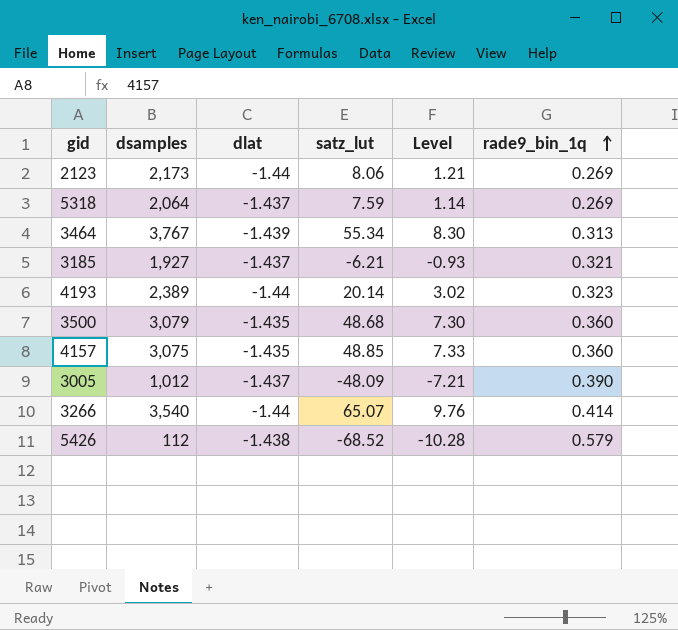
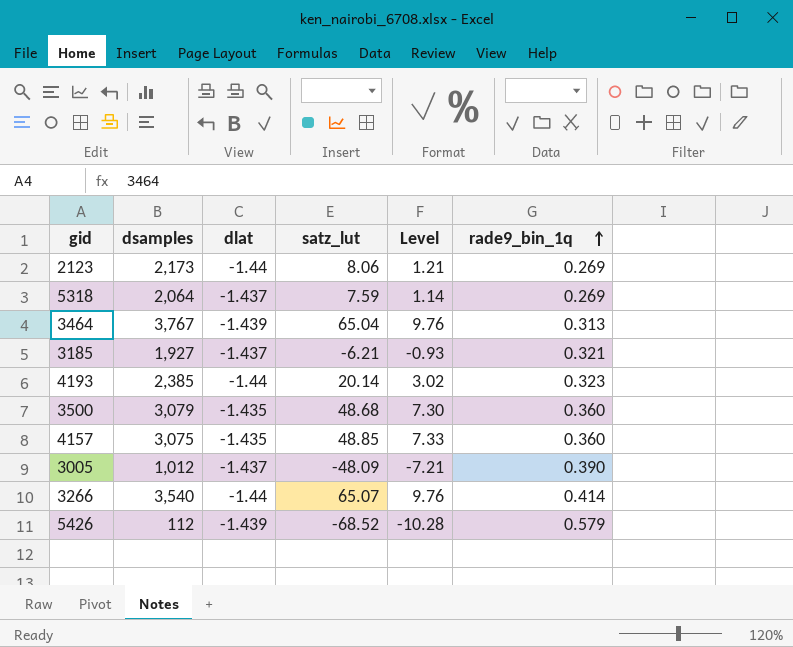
3464 | satz_lut: 55.34 -> 65.04
3464 | Level: 8.30 -> 9.76
4193 | dsamples: 2,389 -> 2,385
5426 | dlat: -1.438 -> -1.439

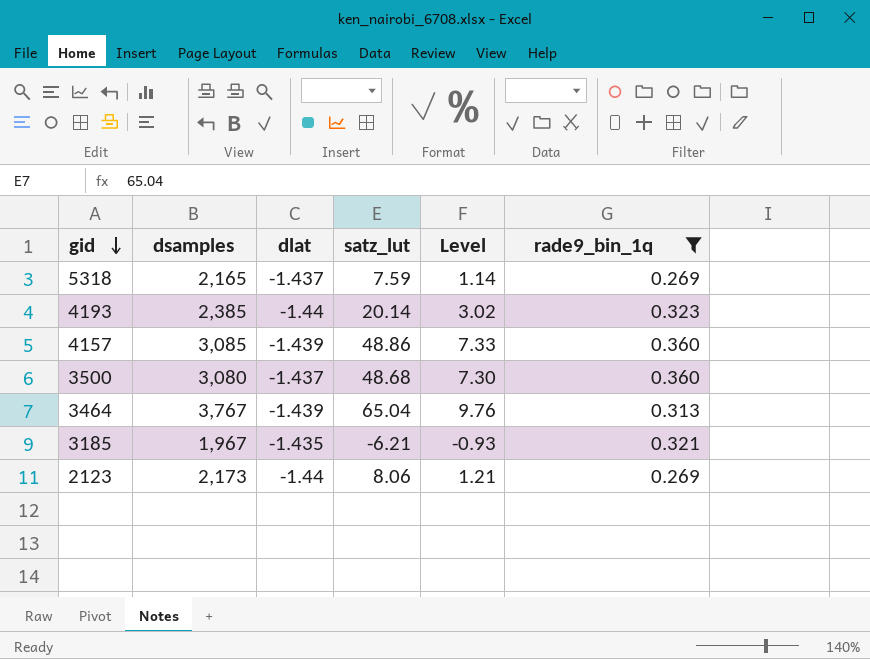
filter: none -> rade9_bin_1q <= 0.360
row order: rade9_bin_1q ascending -> gid descending
5318 | dsamples: 2,064 -> 2,165
4157 | dsamples: 3,075 -> 3,085
4157 | dlat: -1.435 -> -1.439
4157 | satz_lut: 48.85 -> 48.86
3500 | dsamples: 3,079 -> 3,080
3500 | dlat: -1.435 -> -1.437
3185 | dsamples: 1,927 -> 1,967
3185 | dlat: -1.437 -> -1.435

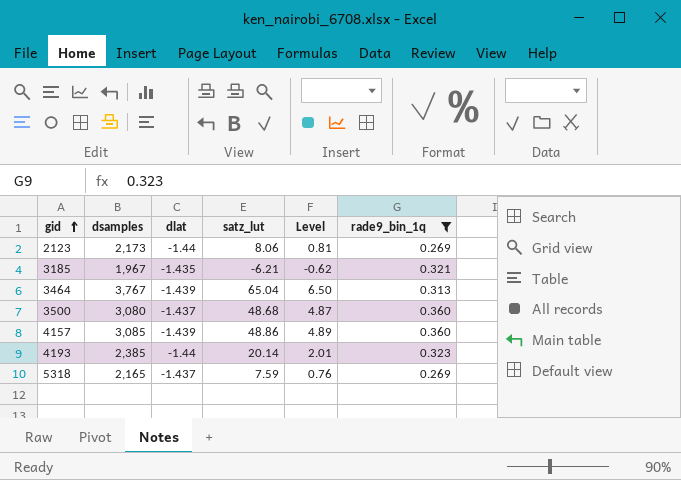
row order: gid descending -> gid ascending
column Level | formula: [satz_lut] * 0.15 -> [satz_lut] * 0.1

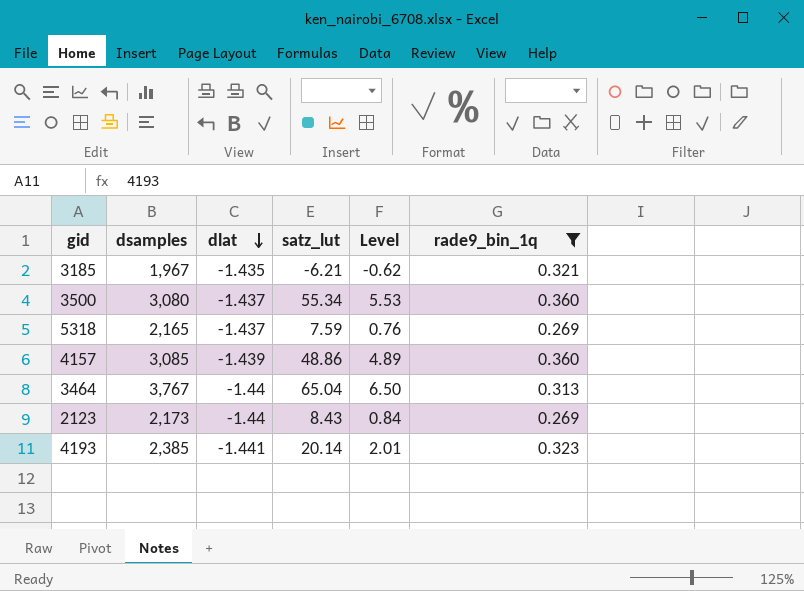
row order: gid ascending -> dlat descending
3500 | satz_lut: 48.68 -> 55.34
3500 | Level: 4.87 -> 5.53
3464 | dlat: -1.439 -> -1.44
2123 | satz_lut: 8.06 -> 8.43
2123 | Level: 0.81 -> 0.84
4193 | dlat: -1.44 -> -1.441

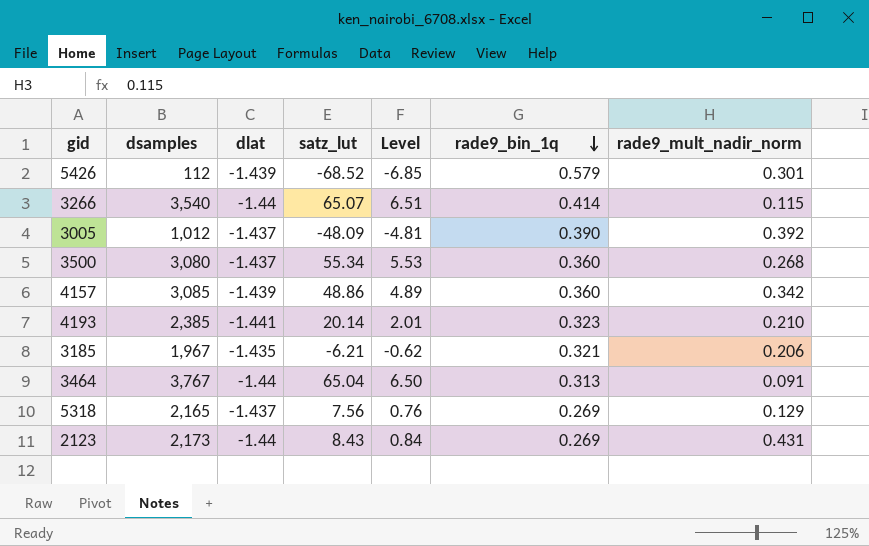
filter: rade9_bin_1q <= 0.360 -> none
row order: dlat descending -> rade9_bin_1q descending
column rade9_mult_nadir_norm | position: none -> 7
5318 | satz_lut: 7.59 -> 7.56

